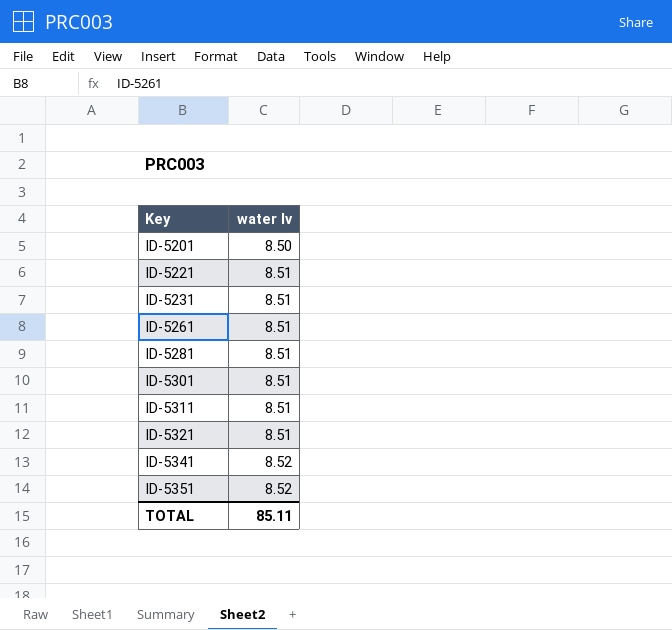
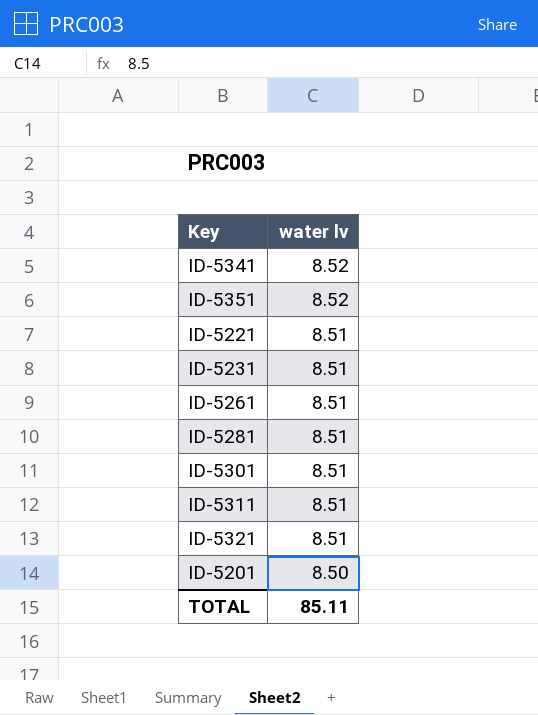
row order: Key ascending -> water lv descending

